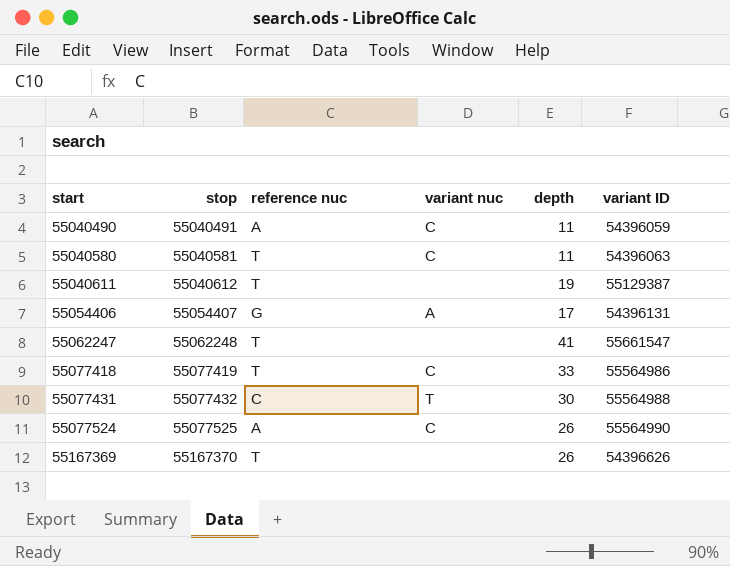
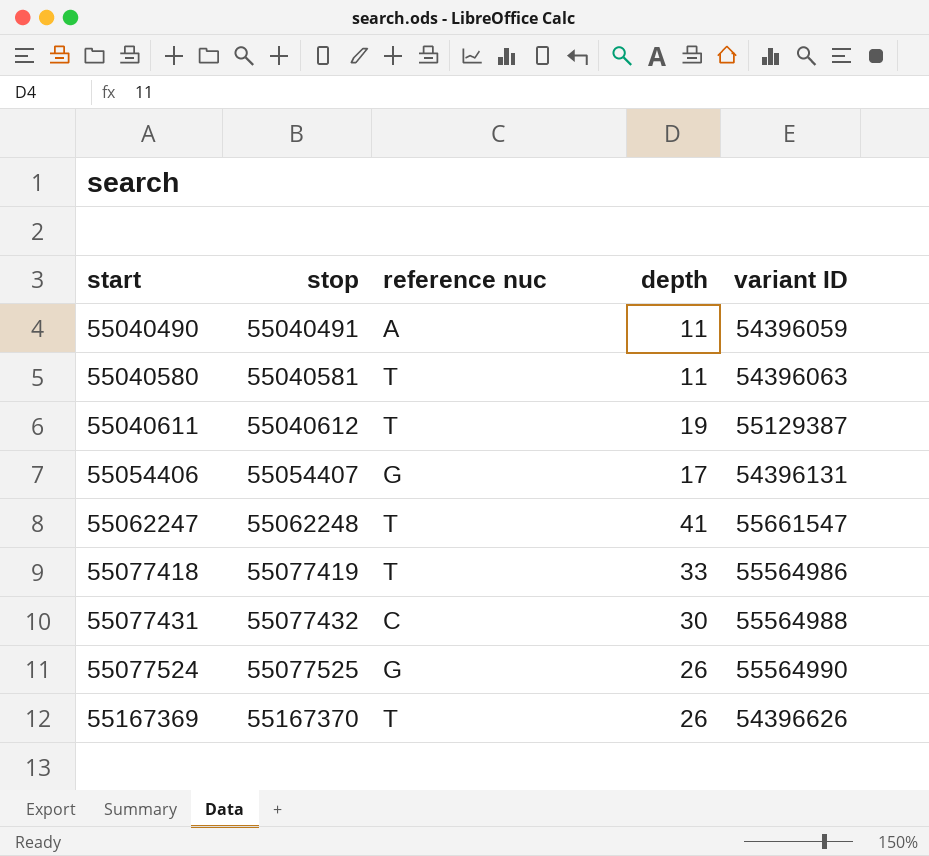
column variant nuc | position: 4 -> none
55077524 | reference nuc: A -> G

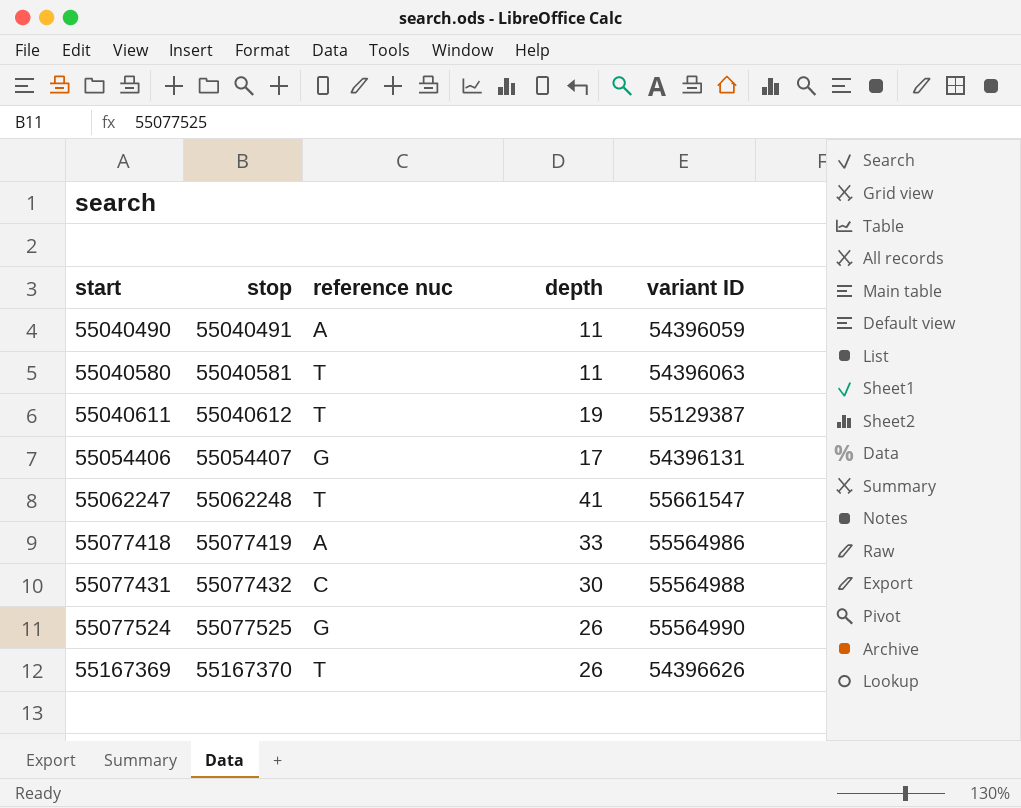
55077418 | reference nuc: T -> A

